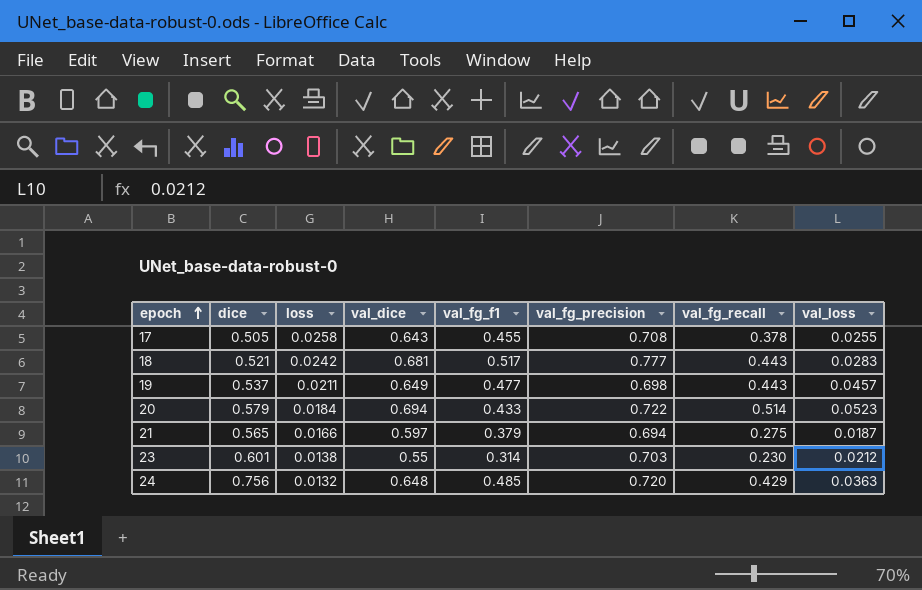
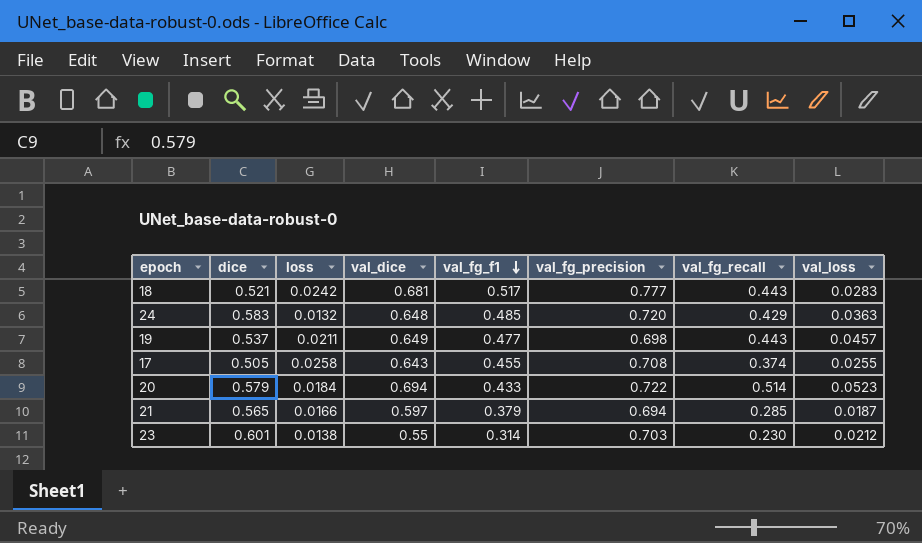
row order: epoch ascending -> val_fg_f1 descending
24 | dice: 0.756 -> 0.583
17 | val_fg_recall: 0.378 -> 0.374
21 | val_fg_recall: 0.275 -> 0.285

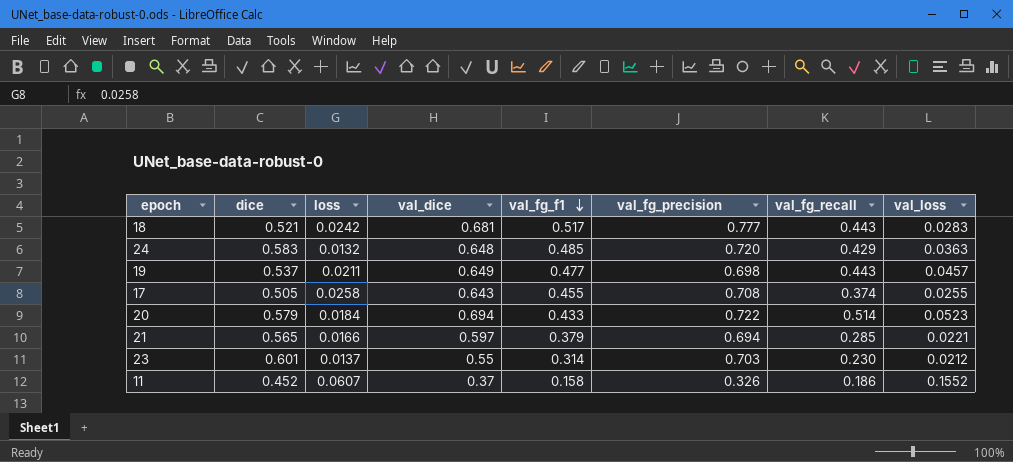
21 | val_loss: 0.0187 -> 0.0221
23 | loss: 0.0138 -> 0.0137
row 11: none -> 0.452 | 0.0607 | 0.37 | 0.158 | 0.326 | 0.186 | 0.1552

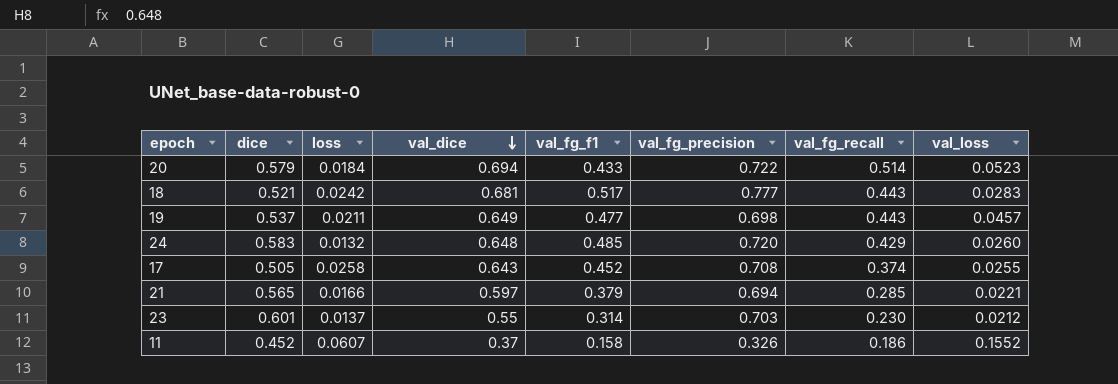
row order: val_fg_f1 descending -> val_dice descending
24 | val_loss: 0.0363 -> 0.0260
17 | val_fg_f1: 0.455 -> 0.452

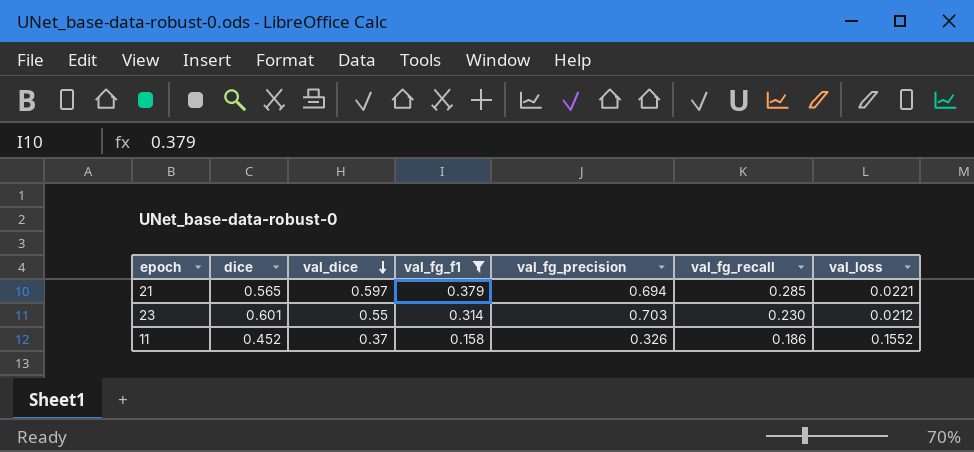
filter: none -> val_fg_f1 <= 0.379
column loss | position: 3 -> none

